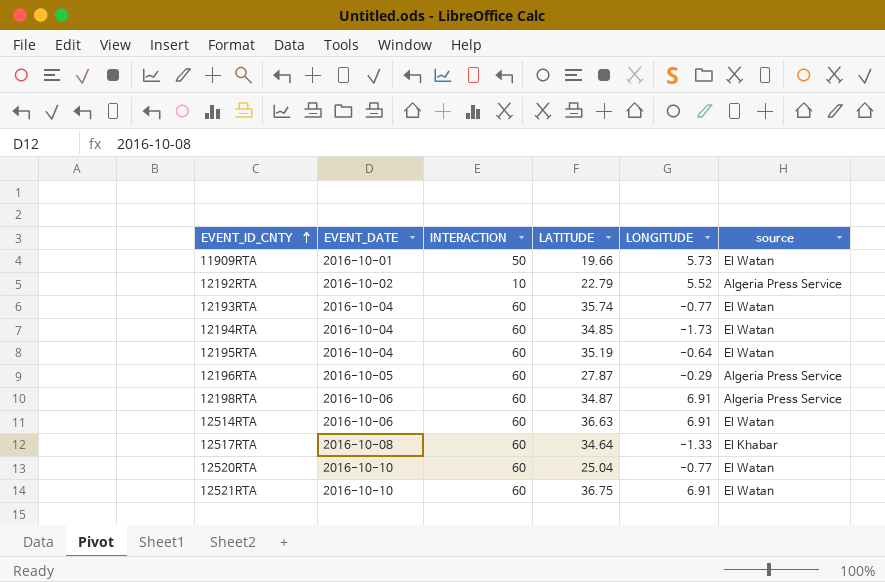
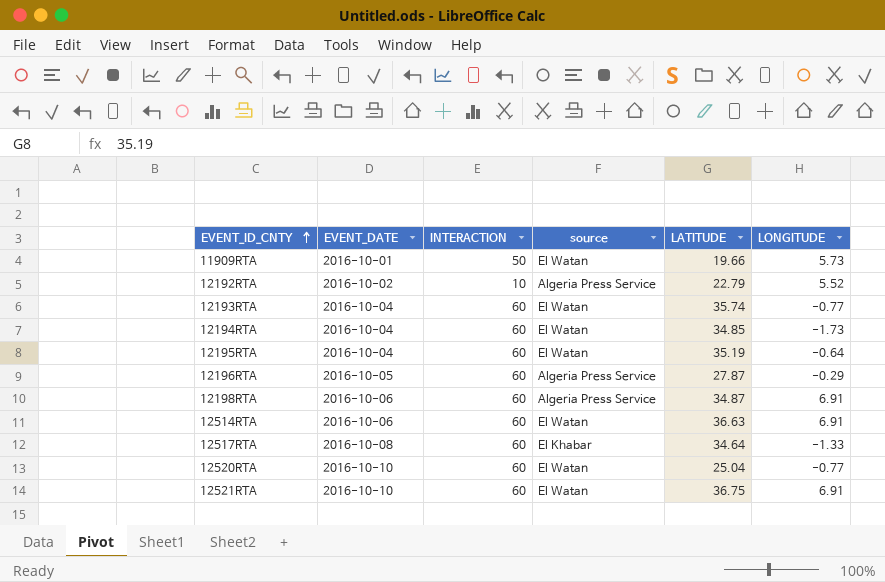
column source | position: 6 -> 4

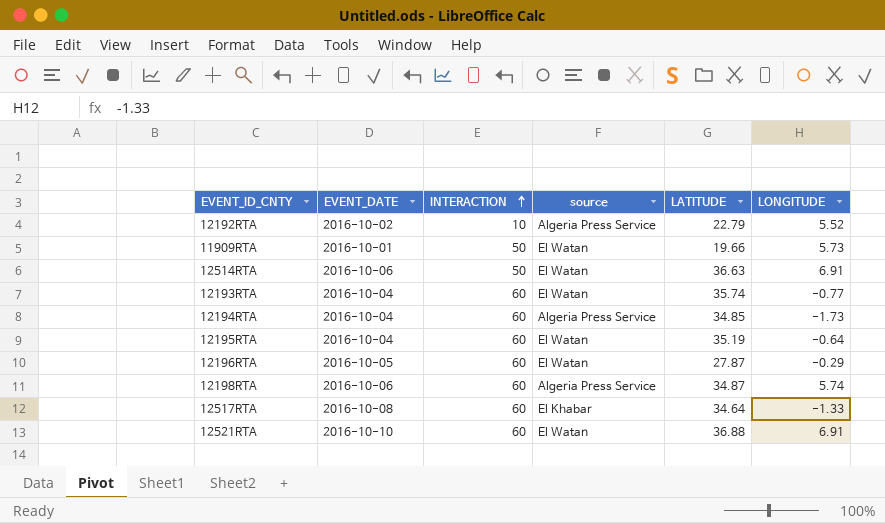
row order: EVENT_ID_CNTY ascending -> INTERACTION ascending
row 12520RTA: 2016-10-10 | 60 | El Watan | 25.04 | -0.77 -> none
12514RTA | INTERACTION: 60 -> 50
12194RTA | source: El Watan -> Algeria Press Service
12196RTA | source: Algeria Press Service -> El Watan
12198RTA | LONGITUDE: 6.91 -> 5.74
12521RTA | LATITUDE: 36.75 -> 36.88

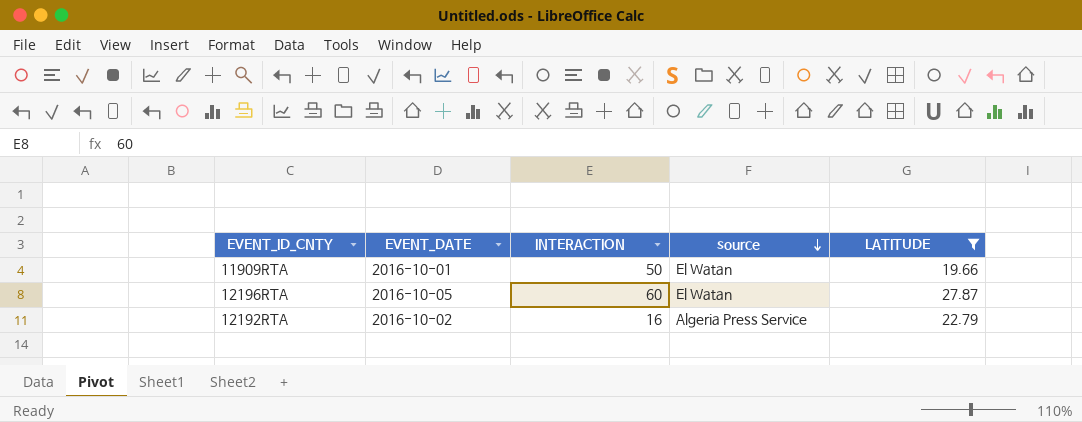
filter: none -> LATITUDE <= 27.87
row order: INTERACTION ascending -> source descending
column LONGITUDE | position: 6 -> none
12192RTA | INTERACTION: 10 -> 16

